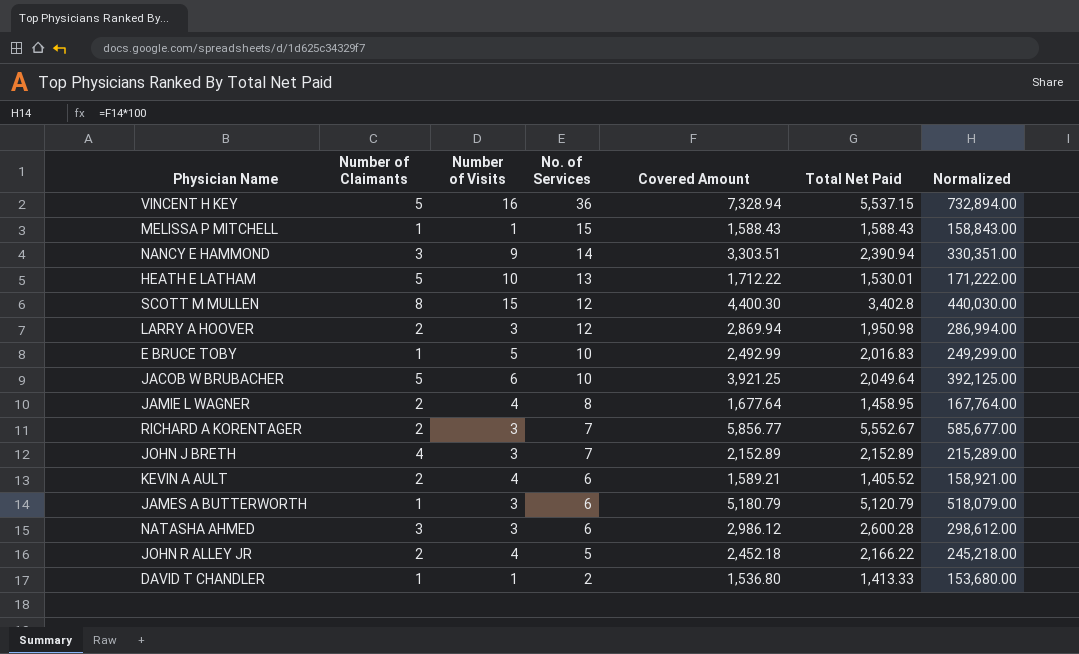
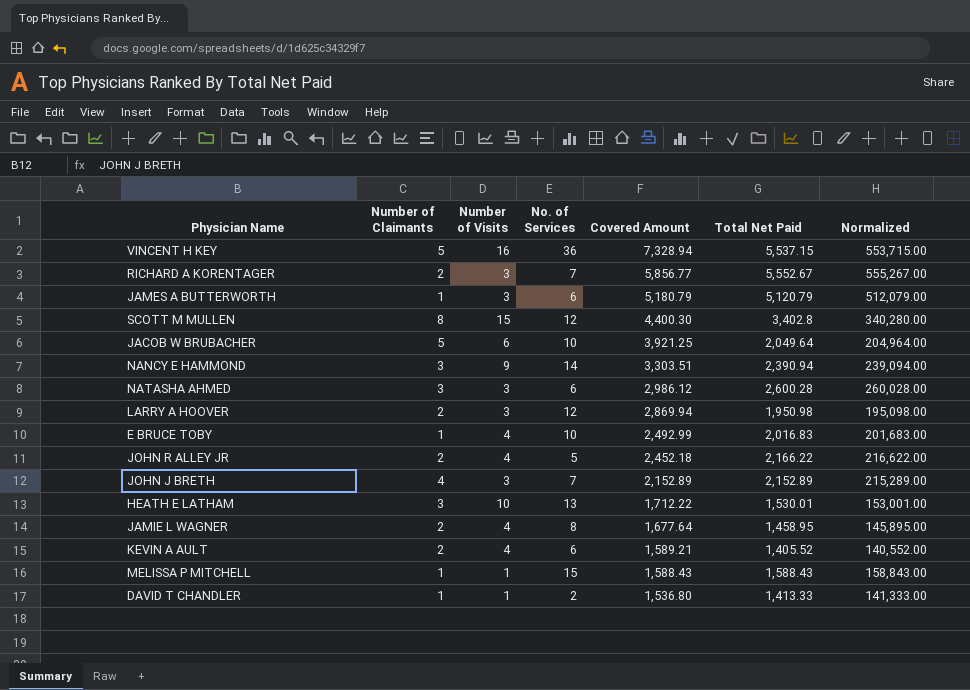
row order: No. of Services descending -> Covered Amount descending
column Normalized | formula: [Covered Amount] * 100 -> [Total Net Paid] * 100
E BRUCE TOBY | Number of Visits: 5 -> 4
HEATH E LATHAM | Number of Claimants: 5 -> 3

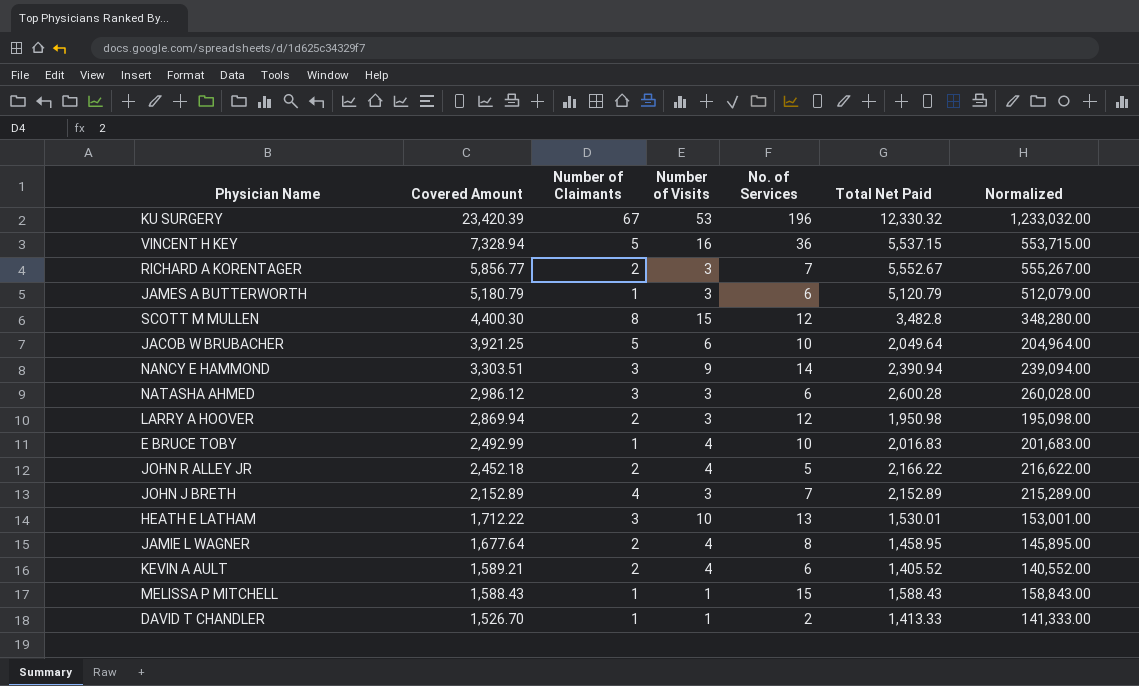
column Covered Amount | position: 5 -> 2
row KU SURGERY: none -> 23,420.39 | 67 | 53 | 196 | 12,330.32 | 1,233,032.00
SCOTT M MULLEN | Total Net Paid: 3,402.8 -> 3,482.8
SCOTT M MULLEN | Normalized: 340,280.00 -> 348,280.00
DAVID T CHANDLER | Covered Amount: 1,536.80 -> 1,526.70

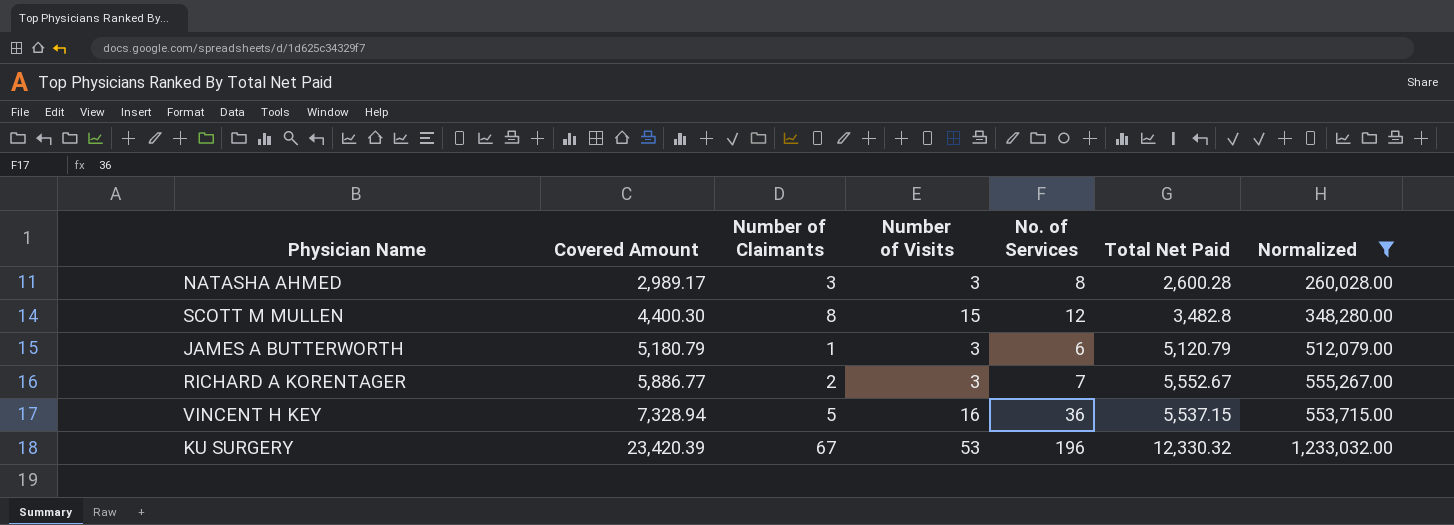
filter: none -> Normalized >= 260,028.00
row order: Covered Amount descending -> Covered Amount ascending
NATASHA AHMED | Covered Amount: 2,986.12 -> 2,989.17
NATASHA AHMED | No. of Services: 6 -> 8
RICHARD A KORENTAGER | Covered Amount: 5,856.77 -> 5,886.77

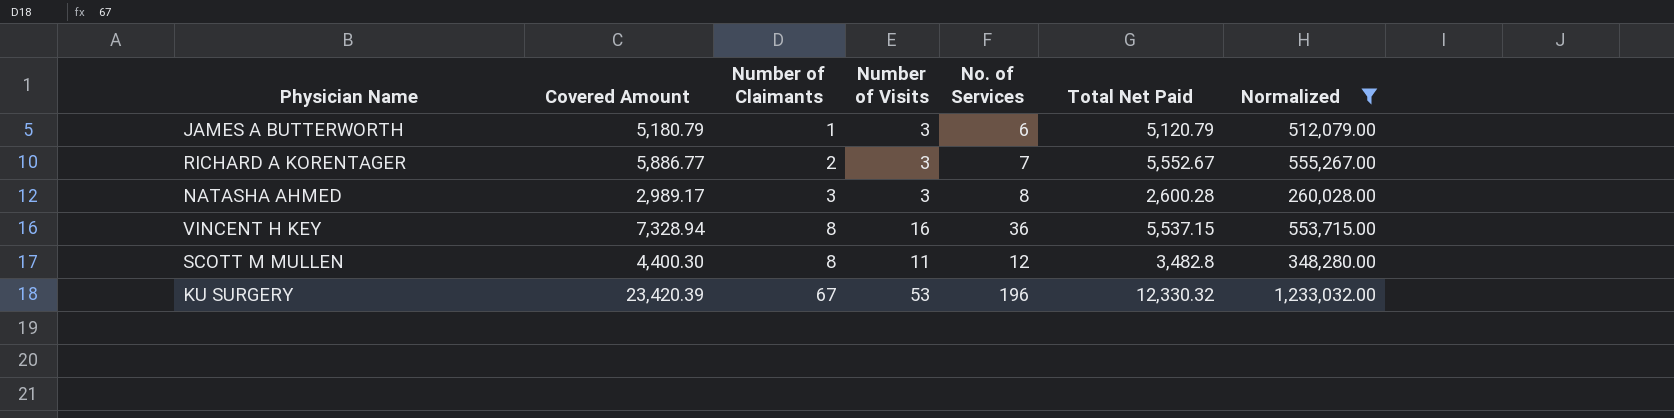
row order: Covered Amount ascending -> Number of Claimants ascending
VINCENT H KEY | Number of Claimants: 5 -> 8
SCOTT M MULLEN | Number of Visits: 15 -> 11

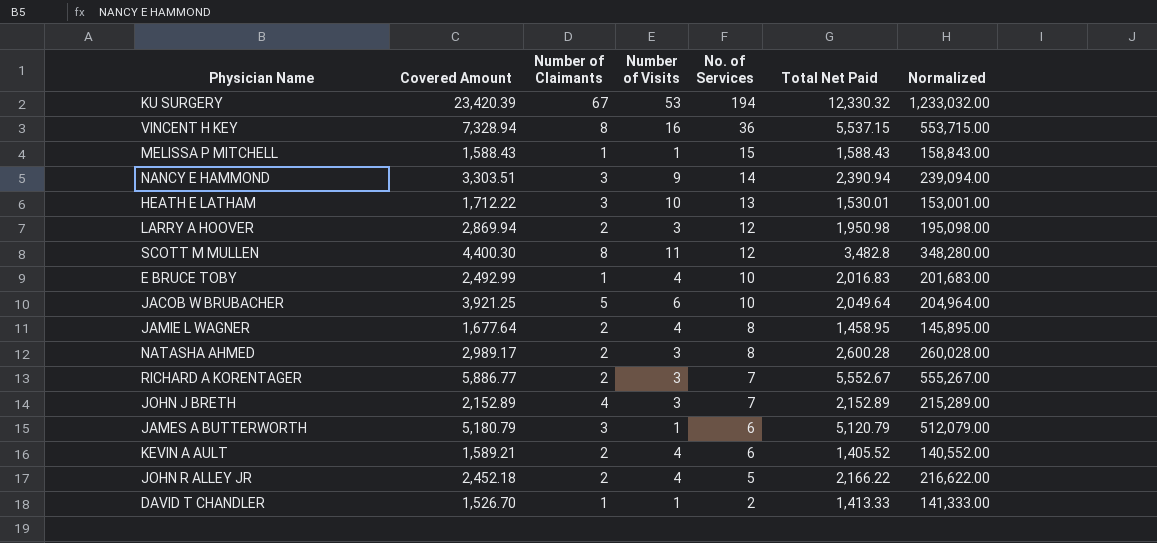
filter: Normalized >= 260,028.00 -> none
row order: Number of Claimants ascending -> No. of Services descending
KU SURGERY | No. of Services: 196 -> 194
NATASHA AHMED | Number of Claimants: 3 -> 2
JAMES A BUTTERWORTH | Number of Claimants: 1 -> 3
JAMES A BUTTERWORTH | Number of Visits: 3 -> 1

